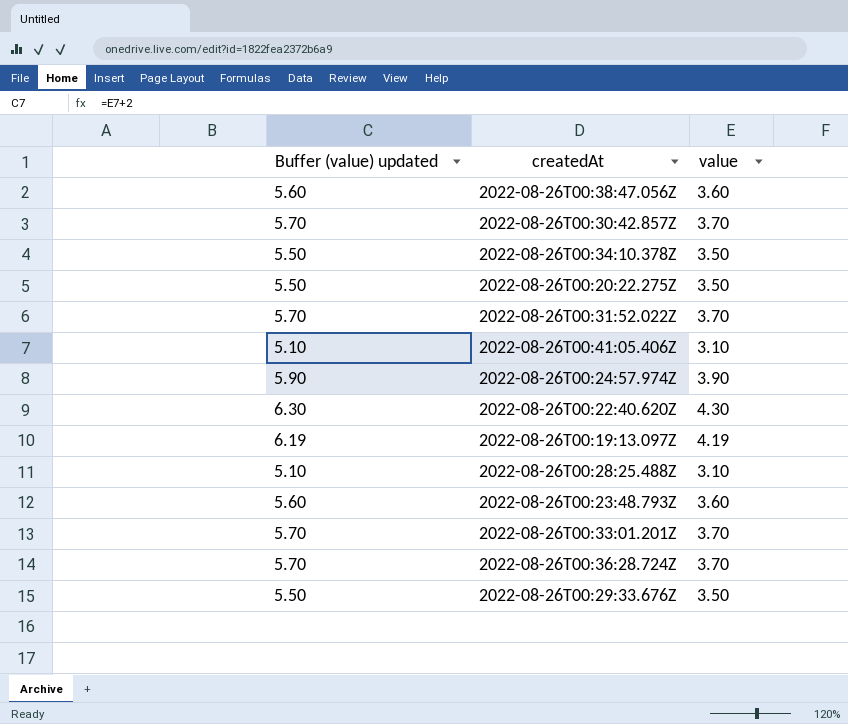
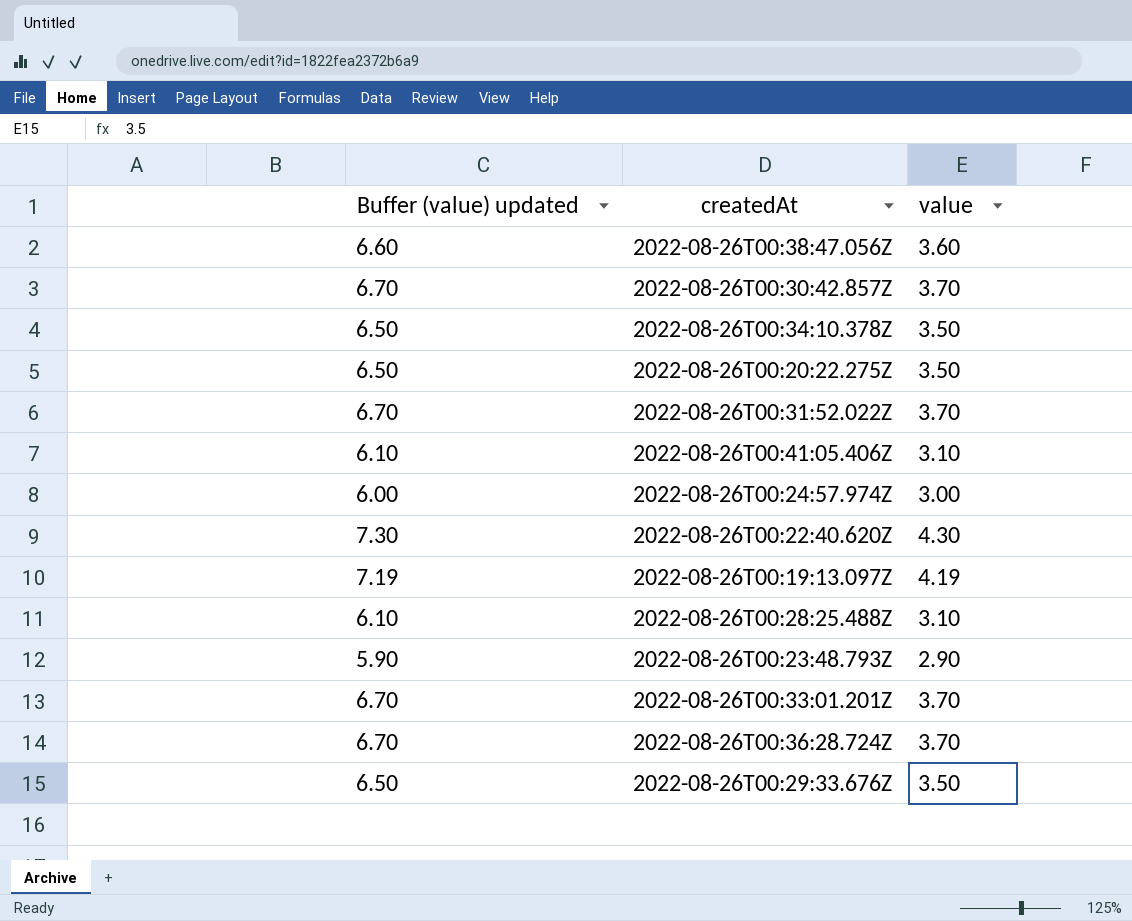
column Buffer (value) updated | formula: [value] + 2 -> [value] + 3
2022-08-26T00:24:57.974Z | value: 3.90 -> 3.00
2022-08-26T00:23:48.793Z | value: 3.60 -> 2.90

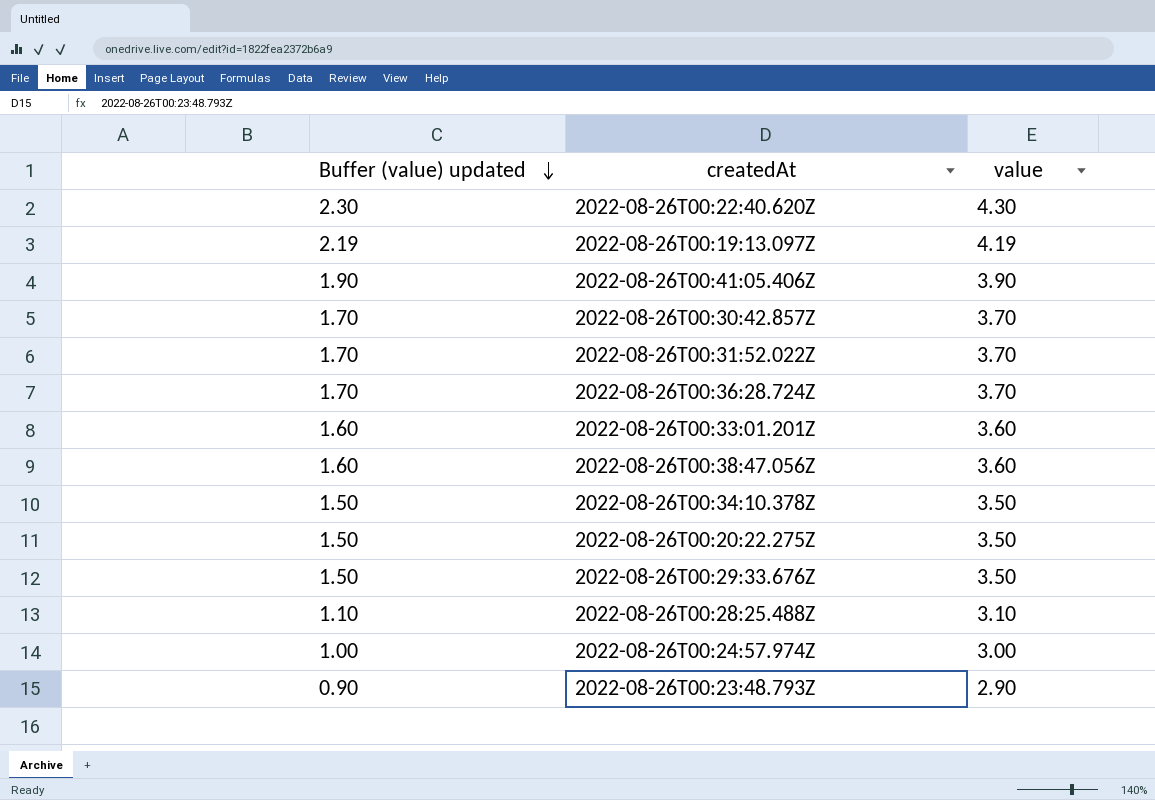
row order: none -> Buffer (value) updated descending
column Buffer (value) updated | formula: [value] + 3 -> [value] - 2
2022-08-26T00:41:05.406Z | value: 3.10 -> 3.90
2022-08-26T00:33:01.201Z | value: 3.70 -> 3.60

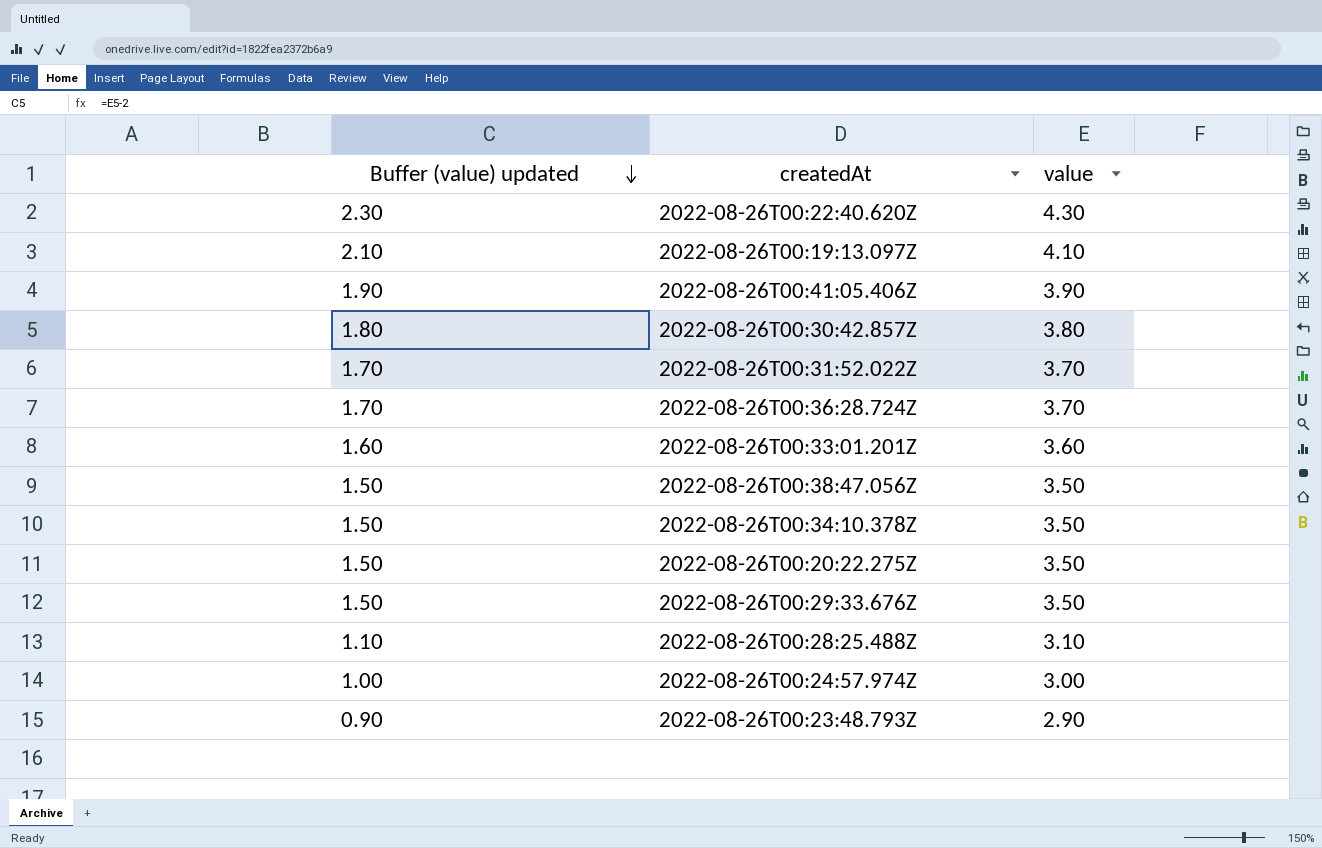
2022-08-26T00:19:13.097Z | Buffer (value) updated: 2.19 -> 2.10
2022-08-26T00:19:13.097Z | value: 4.19 -> 4.10
2022-08-26T00:30:42.857Z | Buffer (value) updated: 1.70 -> 1.80
2022-08-26T00:30:42.857Z | value: 3.70 -> 3.80
2022-08-26T00:38:47.056Z | Buffer (value) updated: 1.60 -> 1.50
2022-08-26T00:38:47.056Z | value: 3.60 -> 3.50

